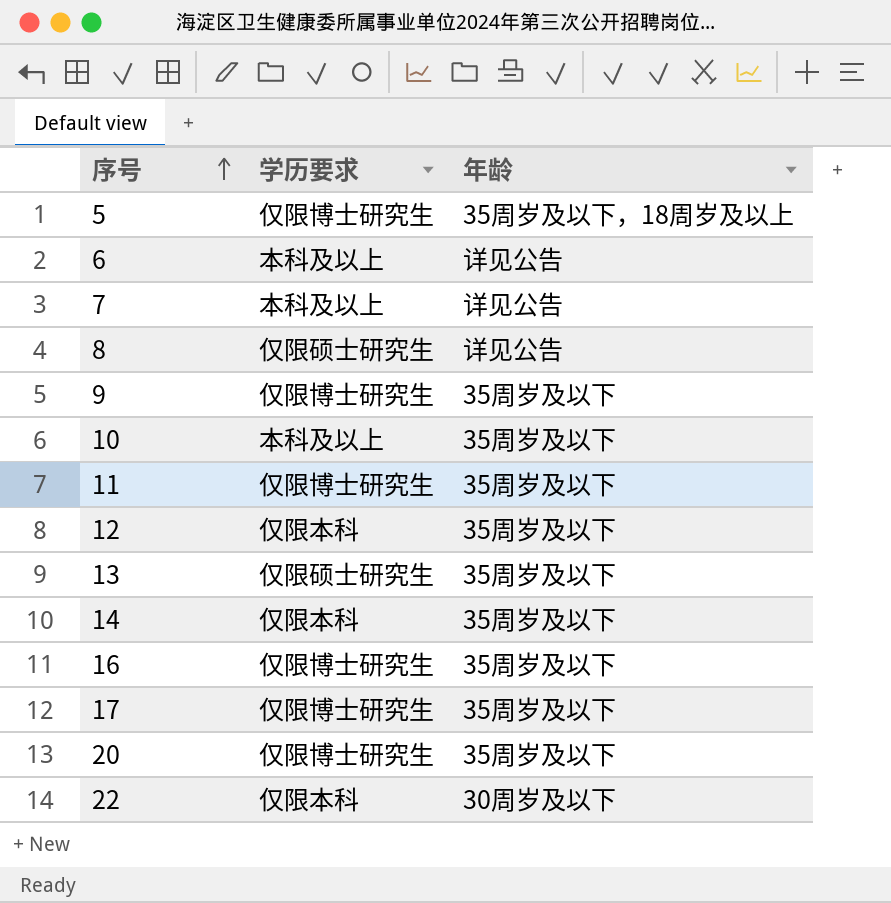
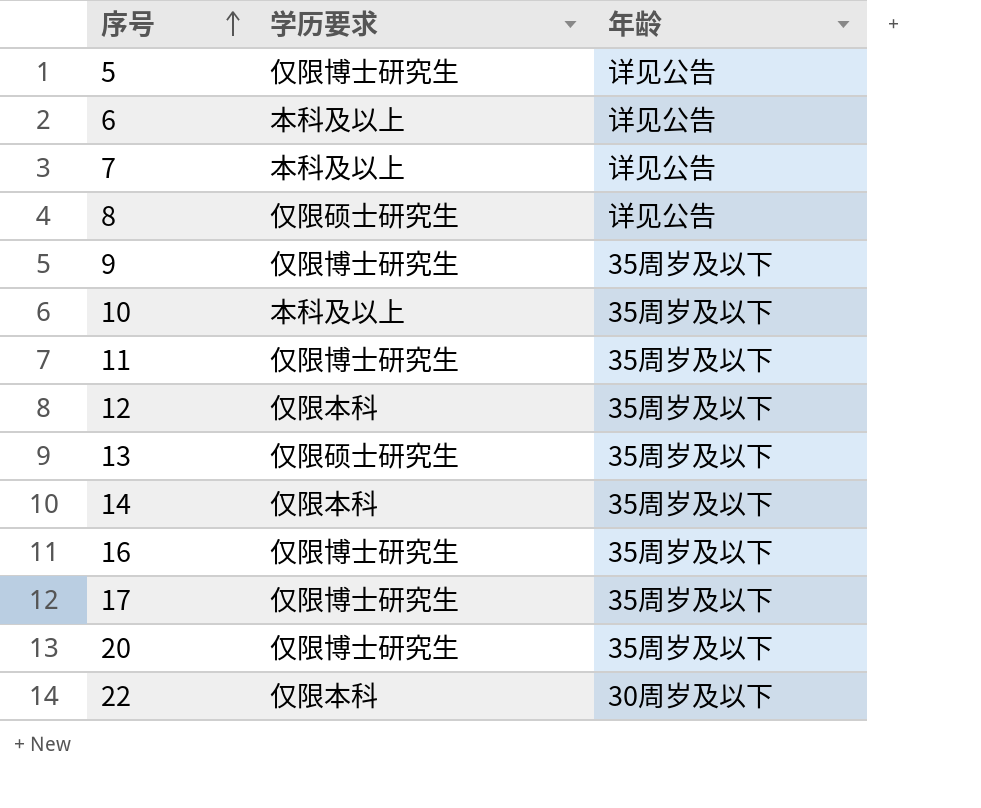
5 | 年龄: 35周岁及以下，18周岁及以上 -> 详见公告

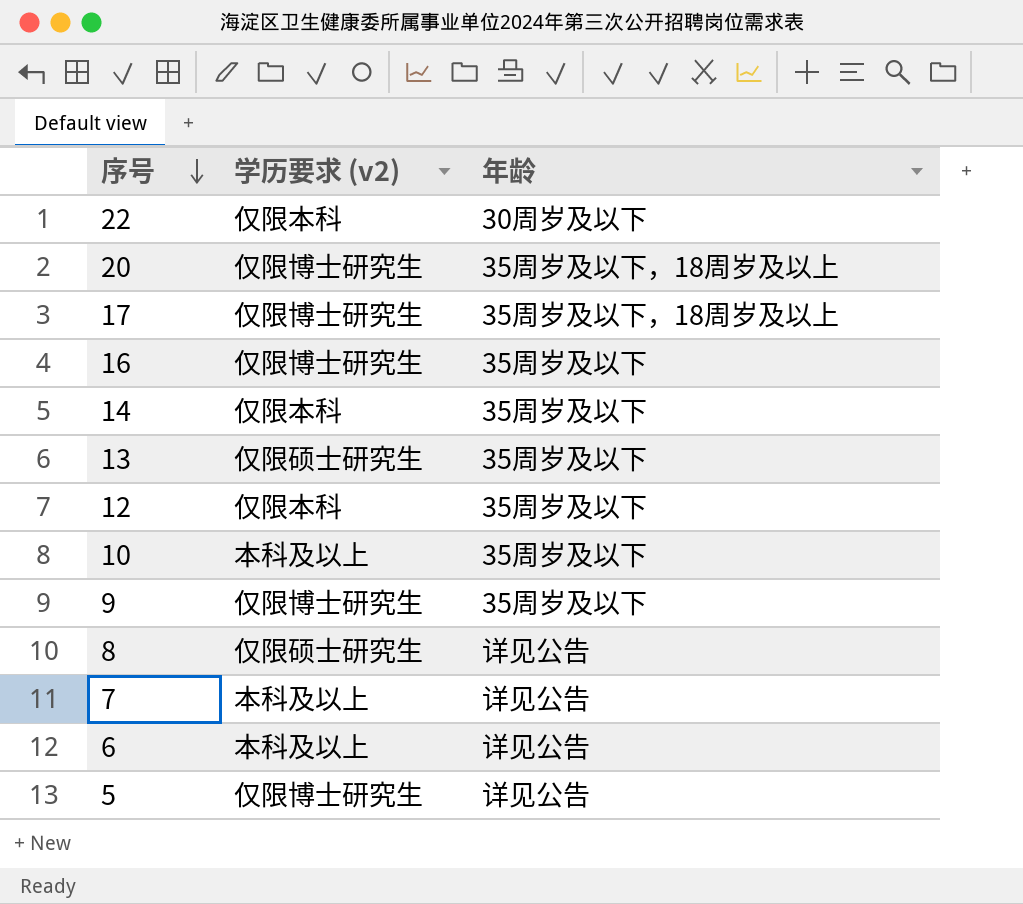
row order: 序号 ascending -> 序号 descending
column name: 学历要求 -> 学历要求 (v2)
row 11: 仅限博士研究生 | 35周岁及以下 -> none
20 | 年龄: 35周岁及以下 -> 35周岁及以下，18周岁及以上
17 | 年龄: 35周岁及以下 -> 35周岁及以下，18周岁及以上

